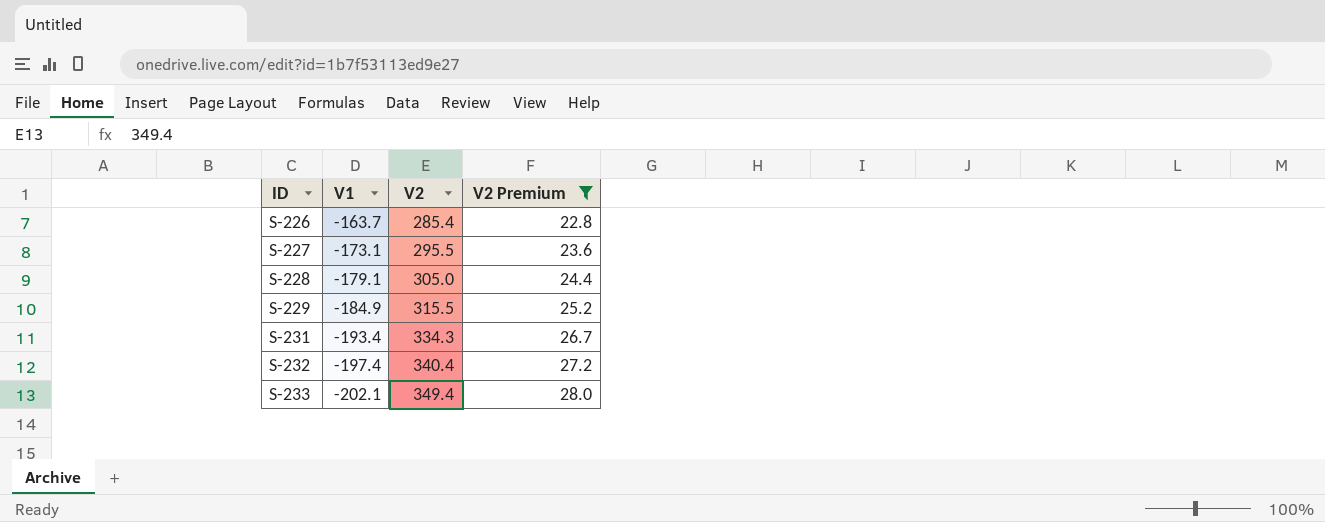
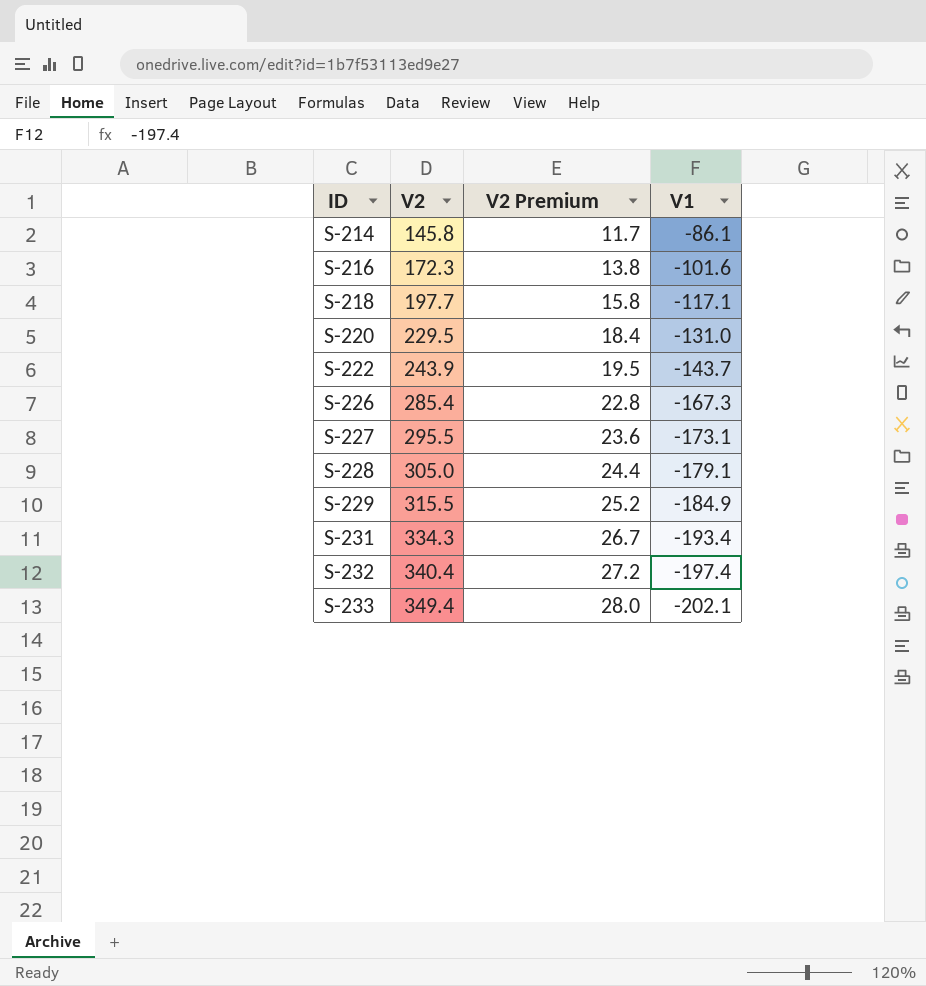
filter: V2 Premium >= 22.8 -> none
column V1 | position: 2 -> 4
S-226 | V1: -163.7 -> -167.3

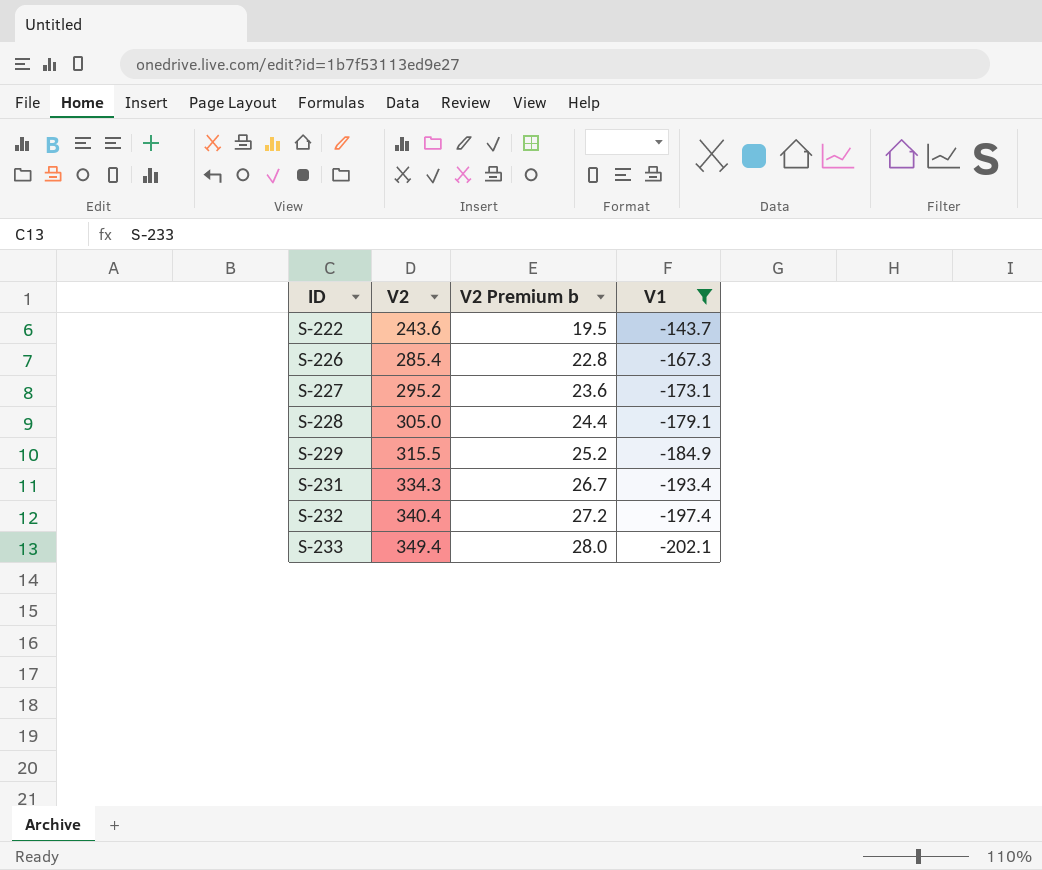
filter: none -> V1 <= -143.7
column name: V2 Premium -> V2 Premium b
S-222 | V2: 243.9 -> 243.6
S-227 | V2: 295.5 -> 295.2

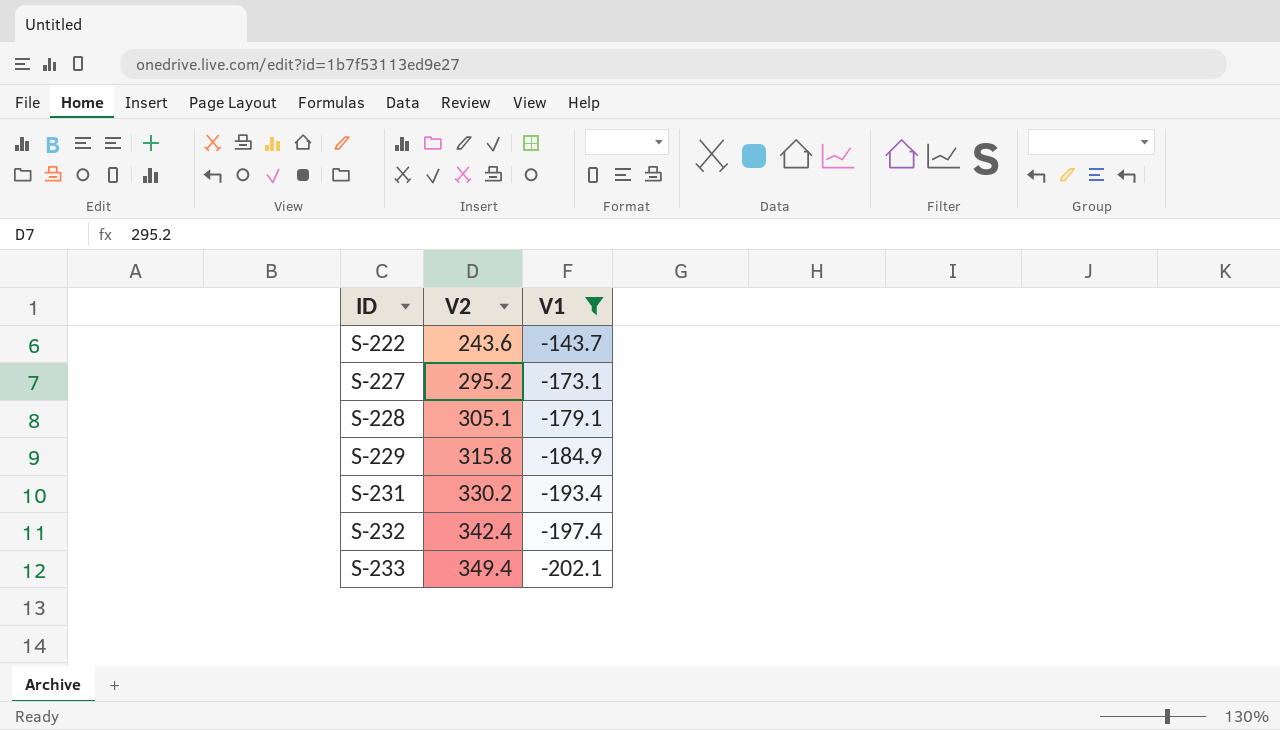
column V2 Premium b | formula: [V2] * 0.08 -> none
row S-226: 285.4 | 22.8 | -167.3 -> none
S-228 | V2: 305.0 -> 305.1
S-229 | V2: 315.5 -> 315.8
S-231 | V2: 334.3 -> 330.2
S-232 | V2: 340.4 -> 342.4

